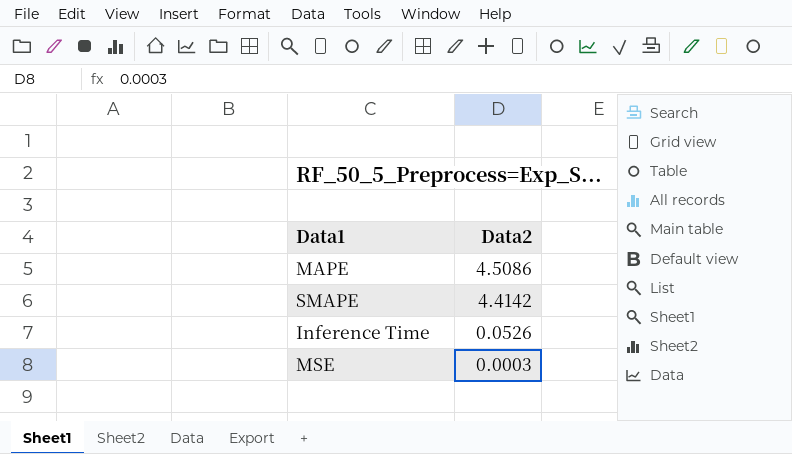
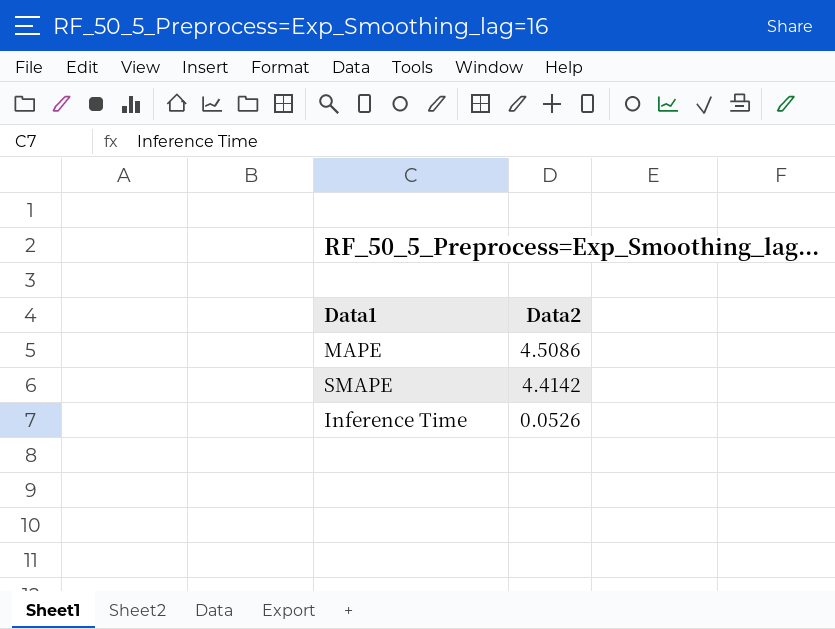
row MSE: 0.0003 -> none

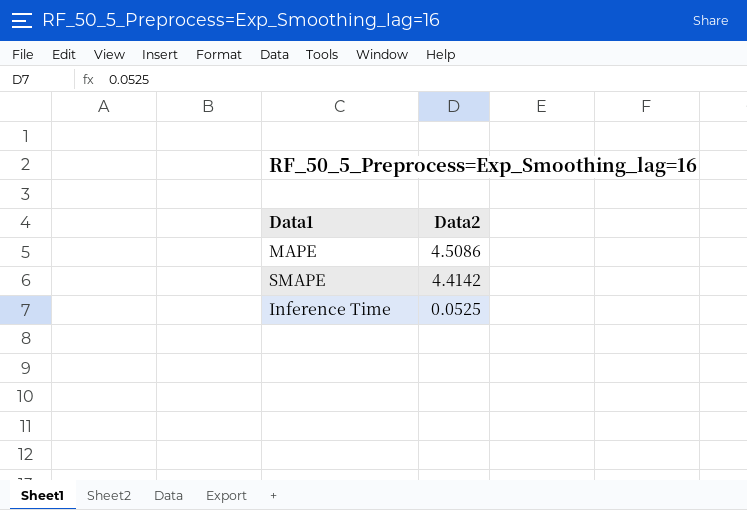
Inference Time | Data2: 0.0526 -> 0.0525

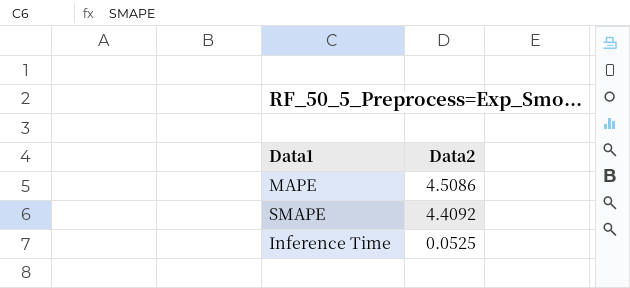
SMAPE | Data2: 4.4142 -> 4.4092

